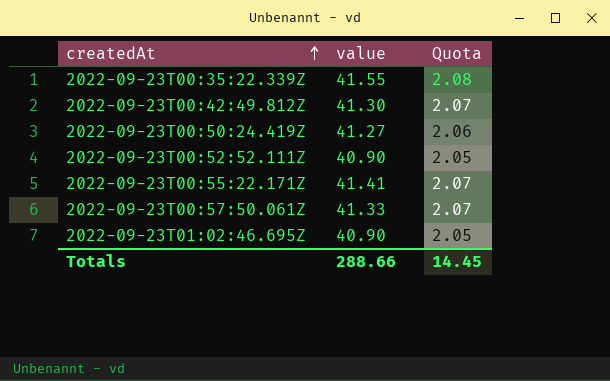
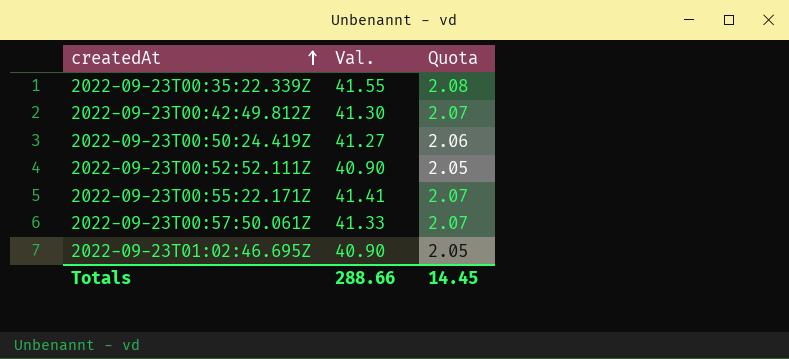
column name: value -> Val.

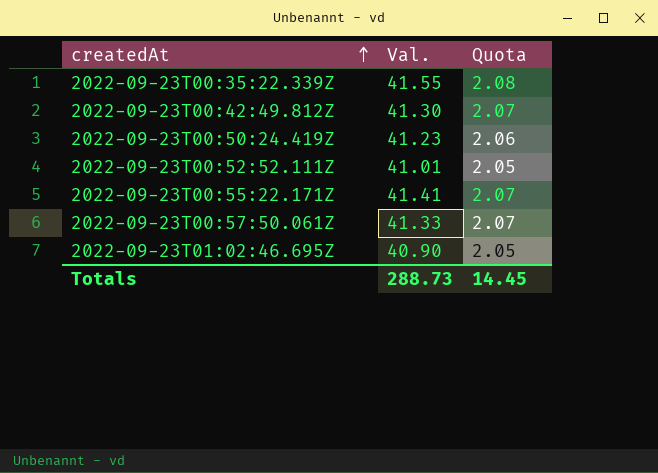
2022-09-23T00:50:24.419Z | Val.: 41.27 -> 41.23
2022-09-23T00:52:52.111Z | Val.: 40.90 -> 41.01
Totals | Val.: 288.66 -> 288.73

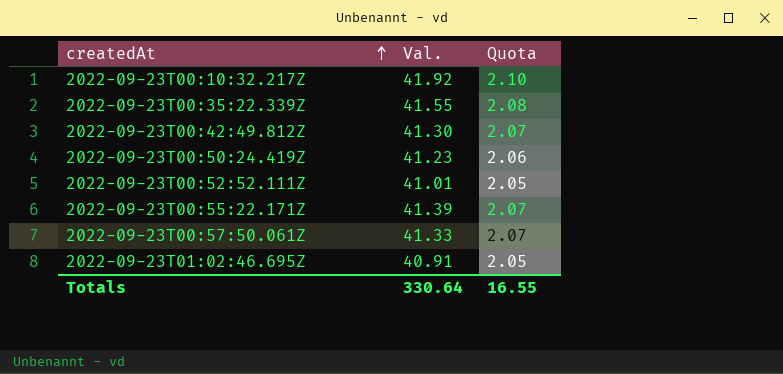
row 2022-09-23T00:10:32.217Z: none -> 41.92 | 2.10
2022-09-23T00:55:22.171Z | Val.: 41.41 -> 41.39
2022-09-23T01:02:46.695Z | Val.: 40.90 -> 40.91
Totals | Val.: 288.73 -> 330.64
Totals | Quota: 14.45 -> 16.55

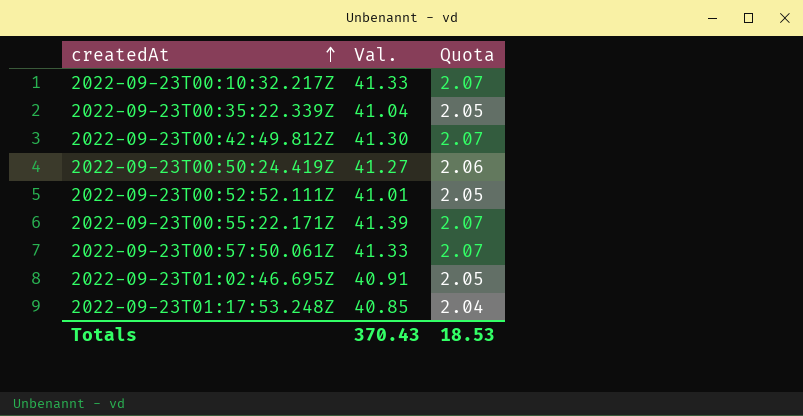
2022-09-23T00:10:32.217Z | Val.: 41.92 -> 41.33
2022-09-23T00:10:32.217Z | Quota: 2.10 -> 2.07
2022-09-23T00:35:22.339Z | Val.: 41.55 -> 41.04
2022-09-23T00:35:22.339Z | Quota: 2.08 -> 2.05
2022-09-23T00:50:24.419Z | Val.: 41.23 -> 41.27
row 2022-09-23T01:17:53.248Z: none -> 40.85 | 2.04
Totals | Val.: 330.64 -> 370.43
Totals | Quota: 16.55 -> 18.53

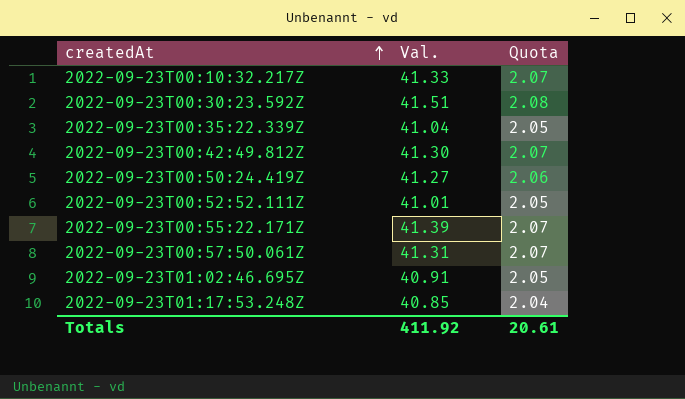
row 2022-09-23T00:30:23.592Z: none -> 41.51 | 2.08
2022-09-23T00:57:50.061Z | Val.: 41.33 -> 41.31
Totals | Val.: 370.43 -> 411.92
Totals | Quota: 18.53 -> 20.61

